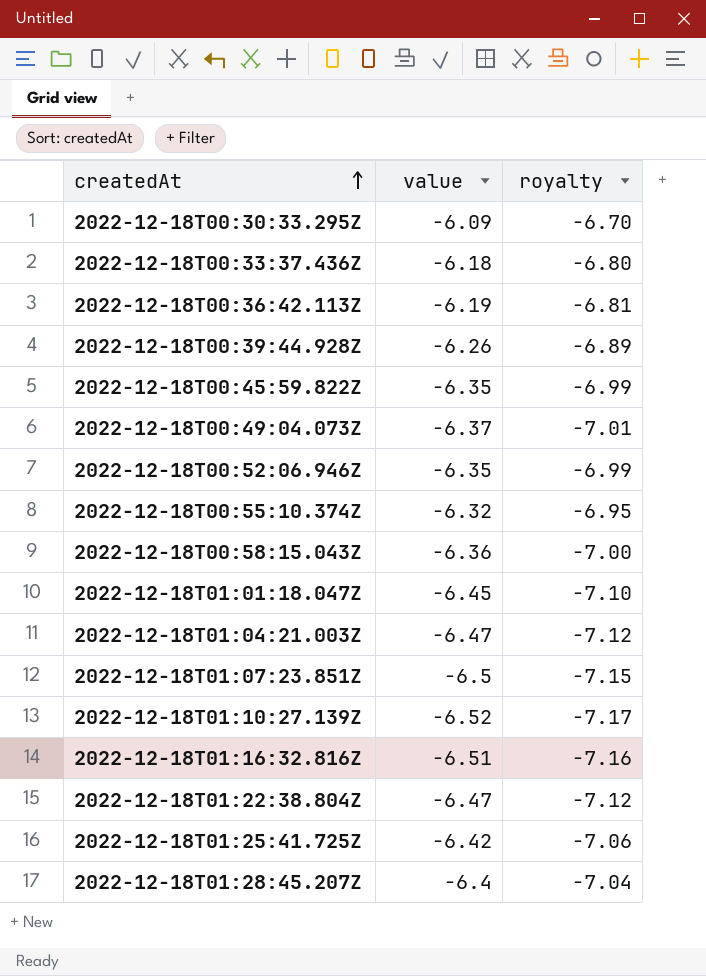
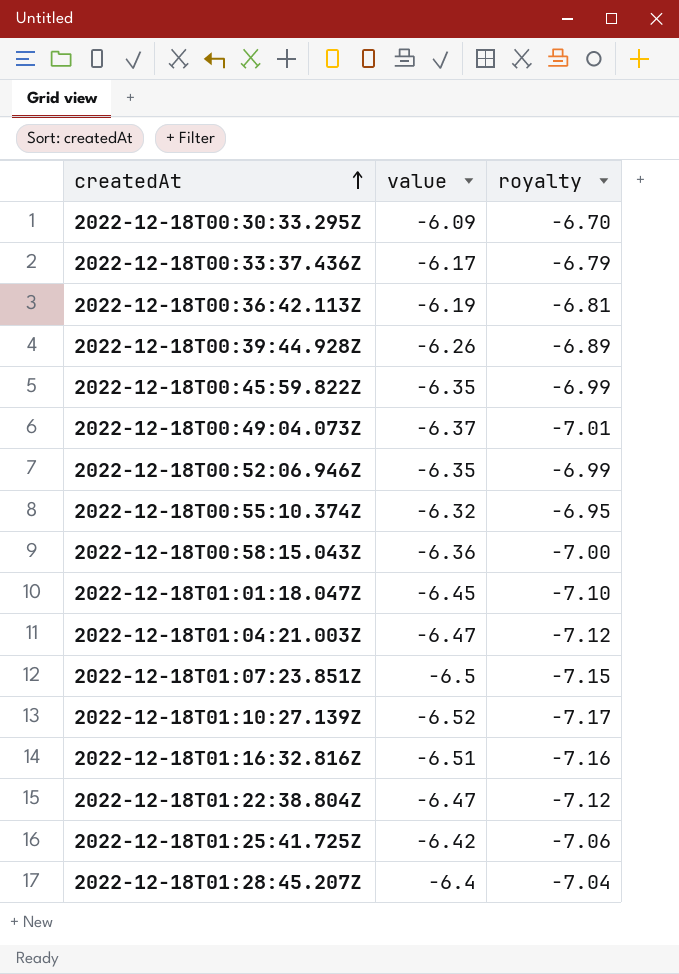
2022-12-18T00:33:37.436Z | value: -6.18 -> -6.17
2022-12-18T00:33:37.436Z | royalty: -6.80 -> -6.79

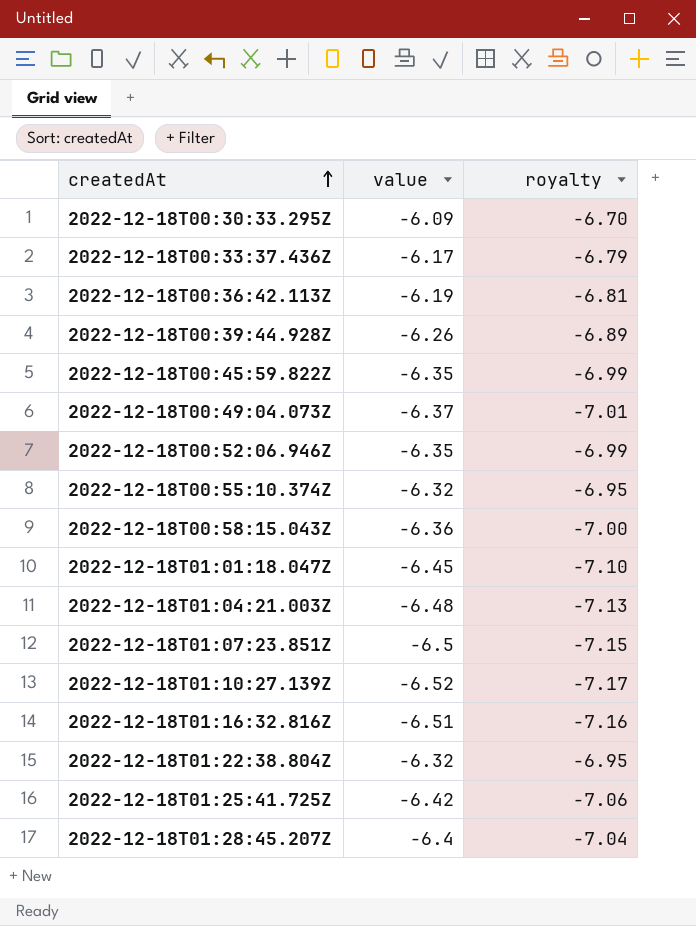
2022-12-18T01:04:21.003Z | value: -6.47 -> -6.48
2022-12-18T01:04:21.003Z | royalty: -7.12 -> -7.13
2022-12-18T01:22:38.804Z | value: -6.47 -> -6.32
2022-12-18T01:22:38.804Z | royalty: -7.12 -> -6.95

